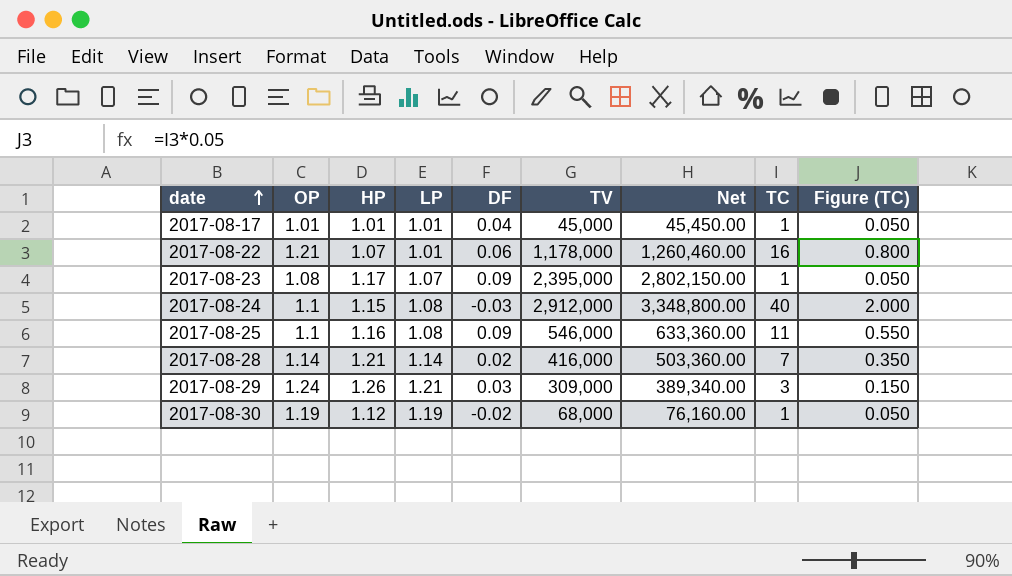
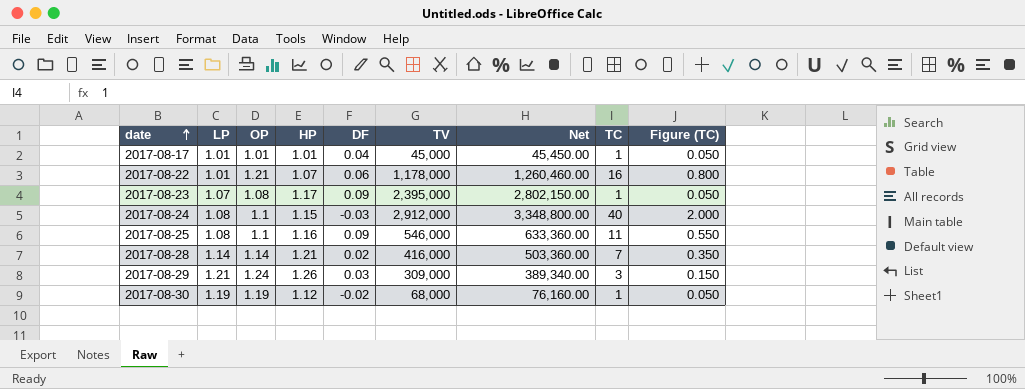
column LP | position: 4 -> 2

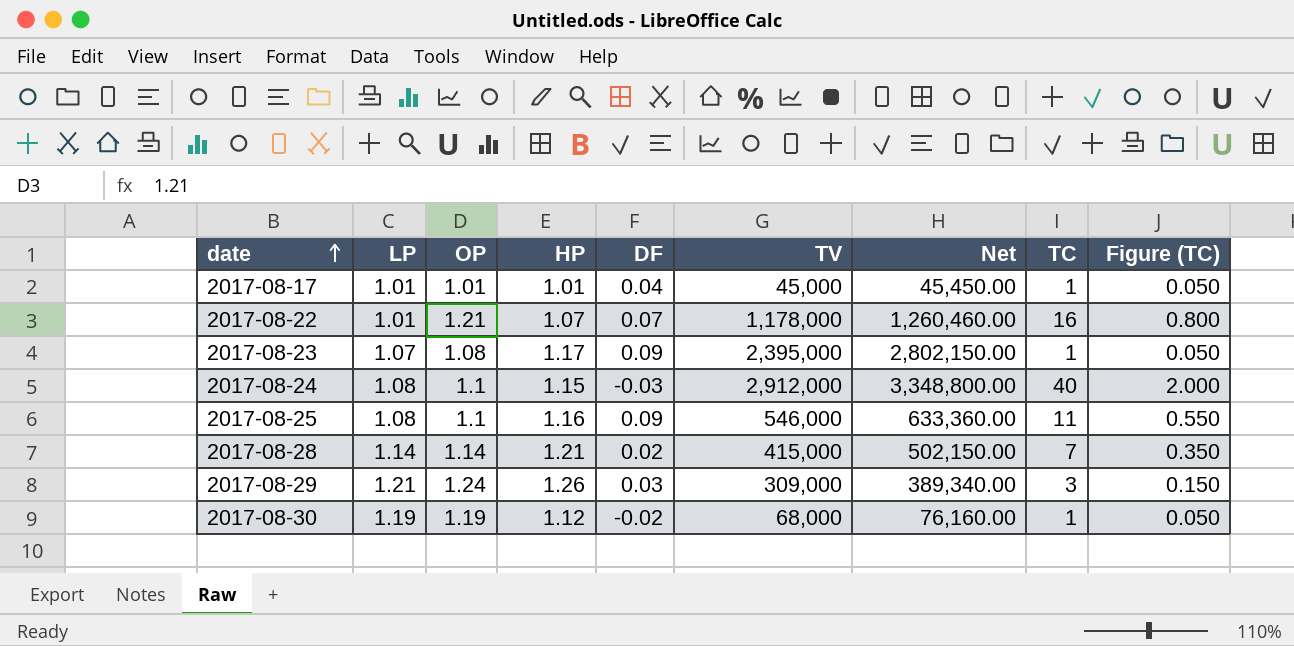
2017-08-22 | DF: 0.06 -> 0.07
2017-08-28 | TV: 416,000 -> 415,000
2017-08-28 | Net: 503,360.00 -> 502,150.00

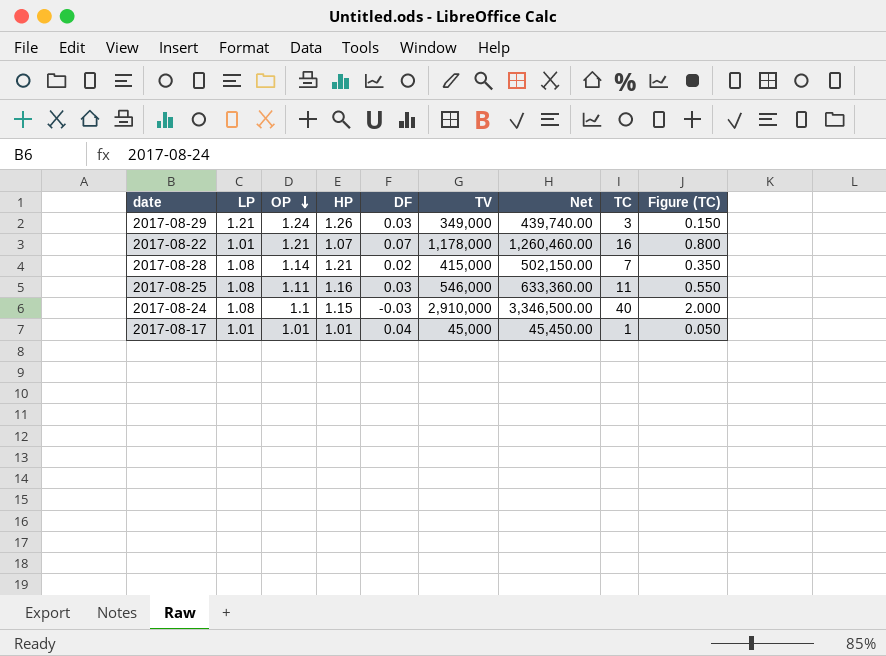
row order: date ascending -> OP descending
row 2017-08-23: 1.07 | 1.08 | 1.17 | 0.09 | 2,395,000 | 2,802,150.00 | 1 | 0.050 -> none
row 2017-08-30: 1.19 | 1.19 | 1.12 | -0.02 | 68,000 | 76,160.00 | 1 | 0.050 -> none
2017-08-29 | TV: 309,000 -> 349,000
2017-08-29 | Net: 389,340.00 -> 439,740.00
2017-08-28 | LP: 1.14 -> 1.08
2017-08-25 | OP: 1.1 -> 1.11
2017-08-25 | DF: 0.09 -> 0.03
2017-08-24 | TV: 2,912,000 -> 2,910,000
2017-08-24 | Net: 3,348,800.00 -> 3,346,500.00

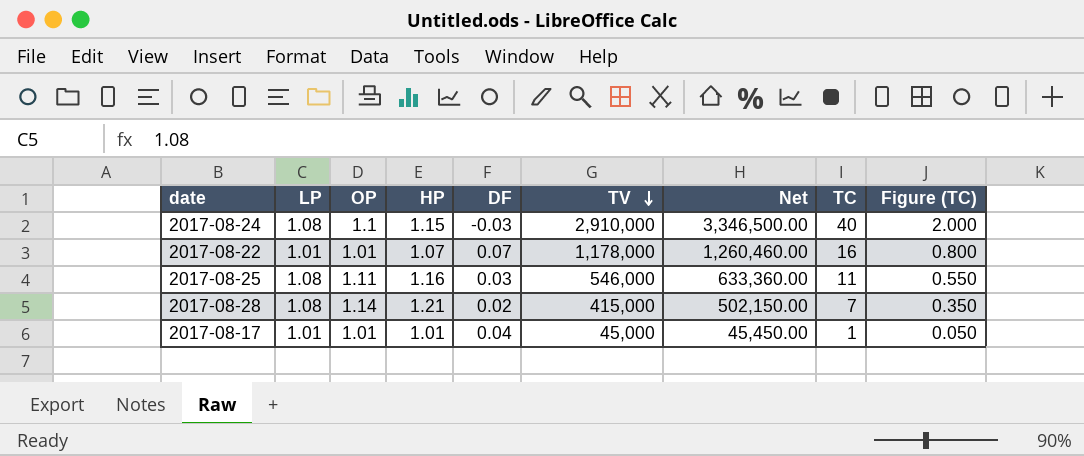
row order: OP descending -> TV descending
row 2017-08-29: 1.21 | 1.24 | 1.26 | 0.03 | 349,000 | 439,740.00 | 3 | 0.150 -> none
2017-08-22 | OP: 1.21 -> 1.01

